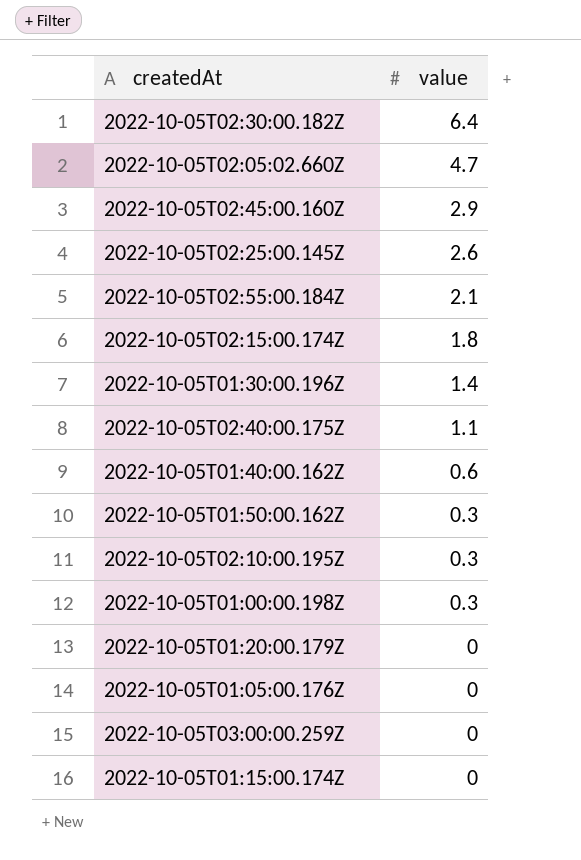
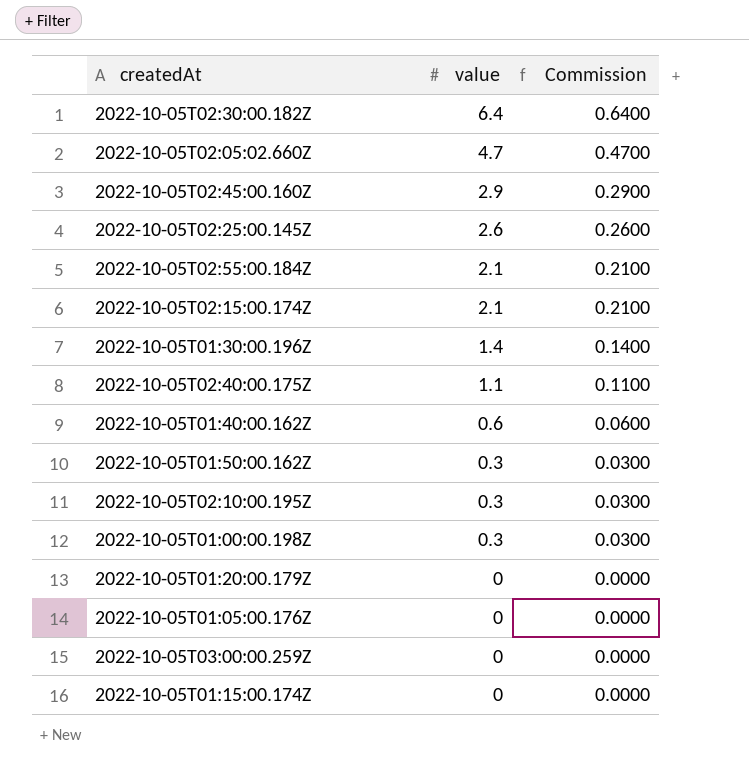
column Commission | formula: none -> [value] * 0.1
2022-10-05T02:15:00.174Z | value: 1.8 -> 2.1

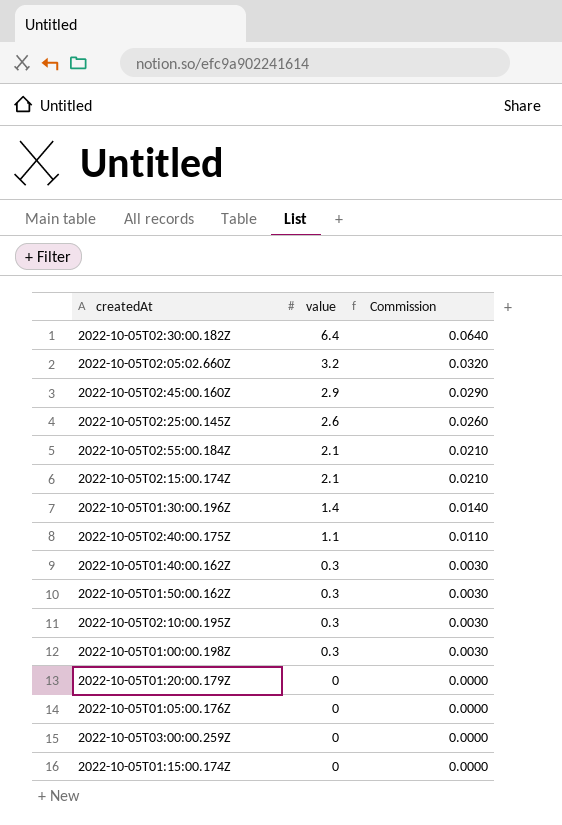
column Commission | formula: [value] * 0.1 -> [value] * 0.01
2022-10-05T02:05:02.660Z | value: 4.7 -> 3.2
2022-10-05T01:40:00.162Z | value: 0.6 -> 0.3

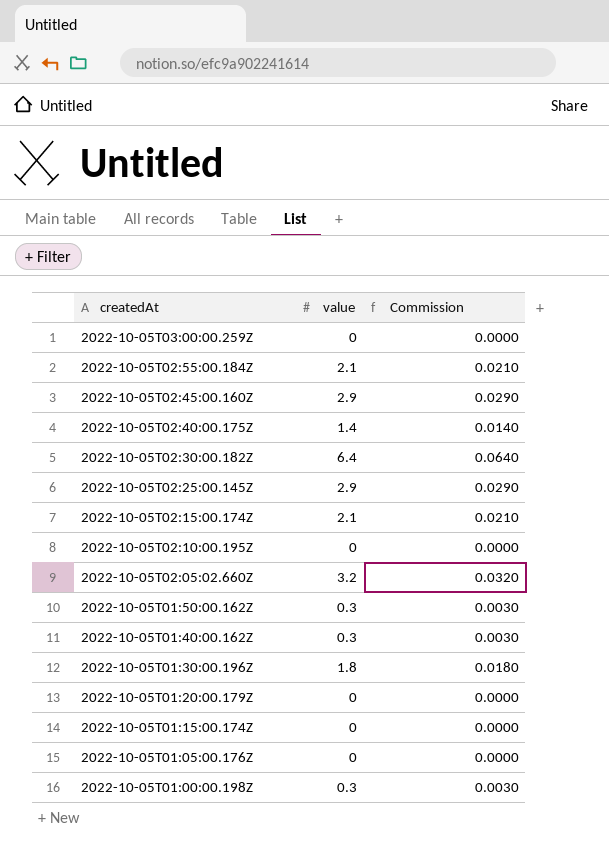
row order: value descending -> createdAt descending
2022-10-05T02:40:00.175Z | value: 1.1 -> 1.4
2022-10-05T02:40:00.175Z | Commission: 0.0110 -> 0.0140
2022-10-05T02:25:00.145Z | value: 2.6 -> 2.9
2022-10-05T02:25:00.145Z | Commission: 0.0260 -> 0.0290
2022-10-05T02:10:00.195Z | value: 0.3 -> 0
2022-10-05T02:10:00.195Z | Commission: 0.0030 -> 0.0000
2022-10-05T01:30:00.196Z | value: 1.4 -> 1.8
2022-10-05T01:30:00.196Z | Commission: 0.0140 -> 0.0180

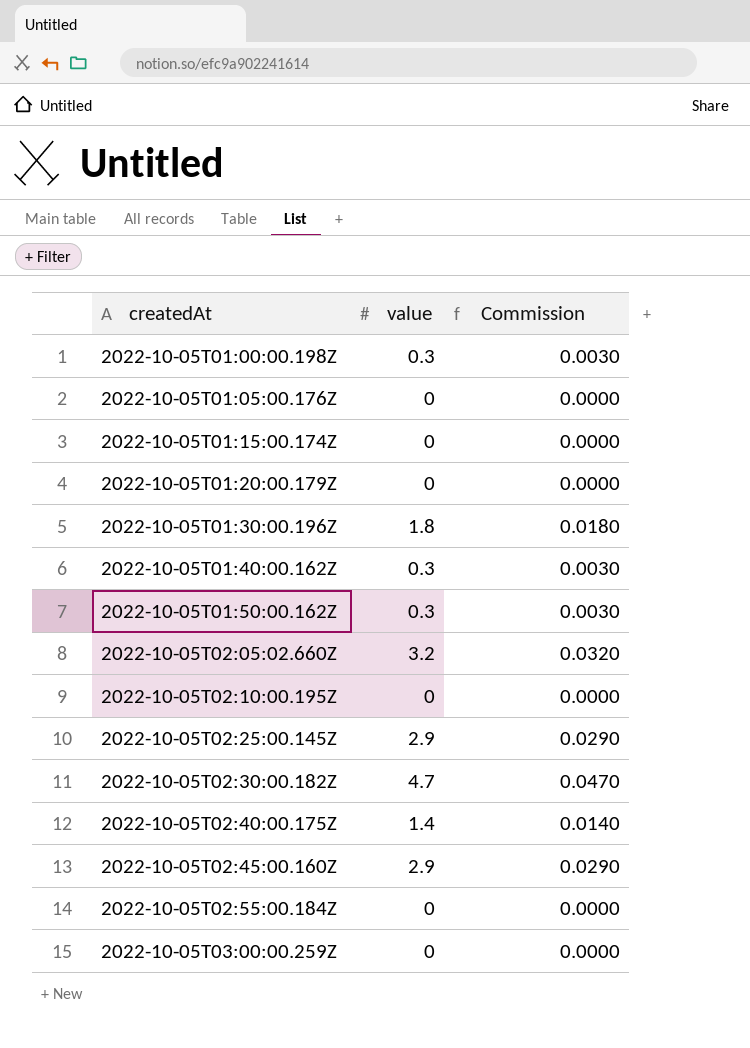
row order: createdAt descending -> createdAt ascending
row 2022-10-05T02:15:00.174Z: 2.1 | 0.0210 -> none
2022-10-05T02:30:00.182Z | value: 6.4 -> 4.7
2022-10-05T02:30:00.182Z | Commission: 0.0640 -> 0.0470
2022-10-05T02:55:00.184Z | value: 2.1 -> 0
2022-10-05T02:55:00.184Z | Commission: 0.0210 -> 0.0000

